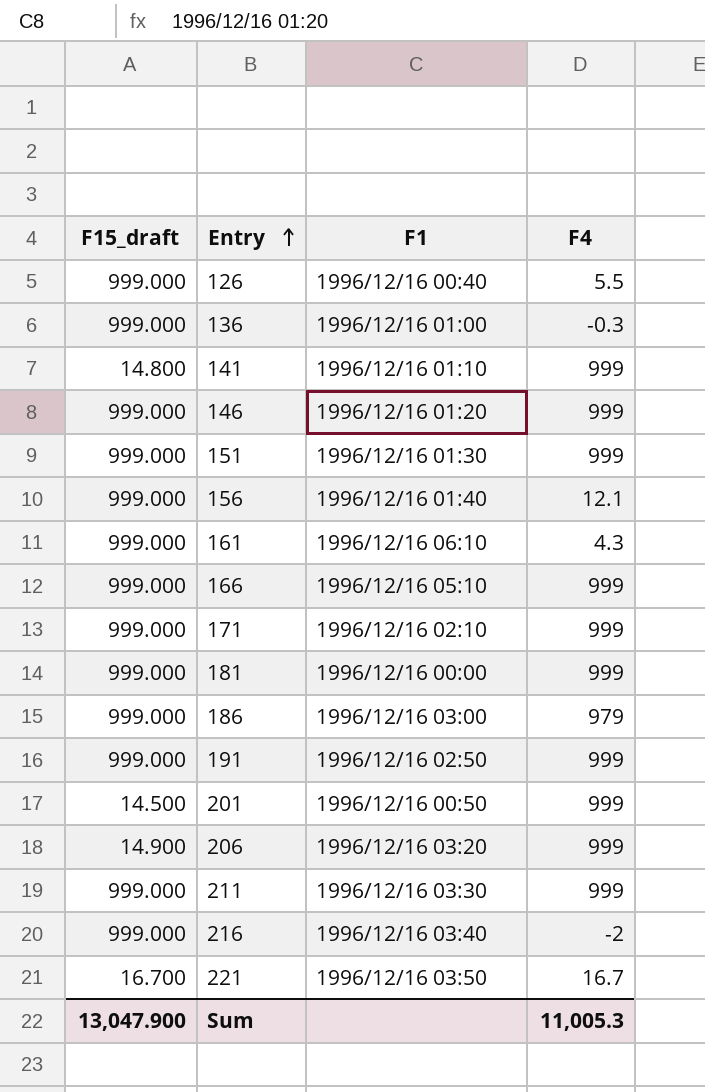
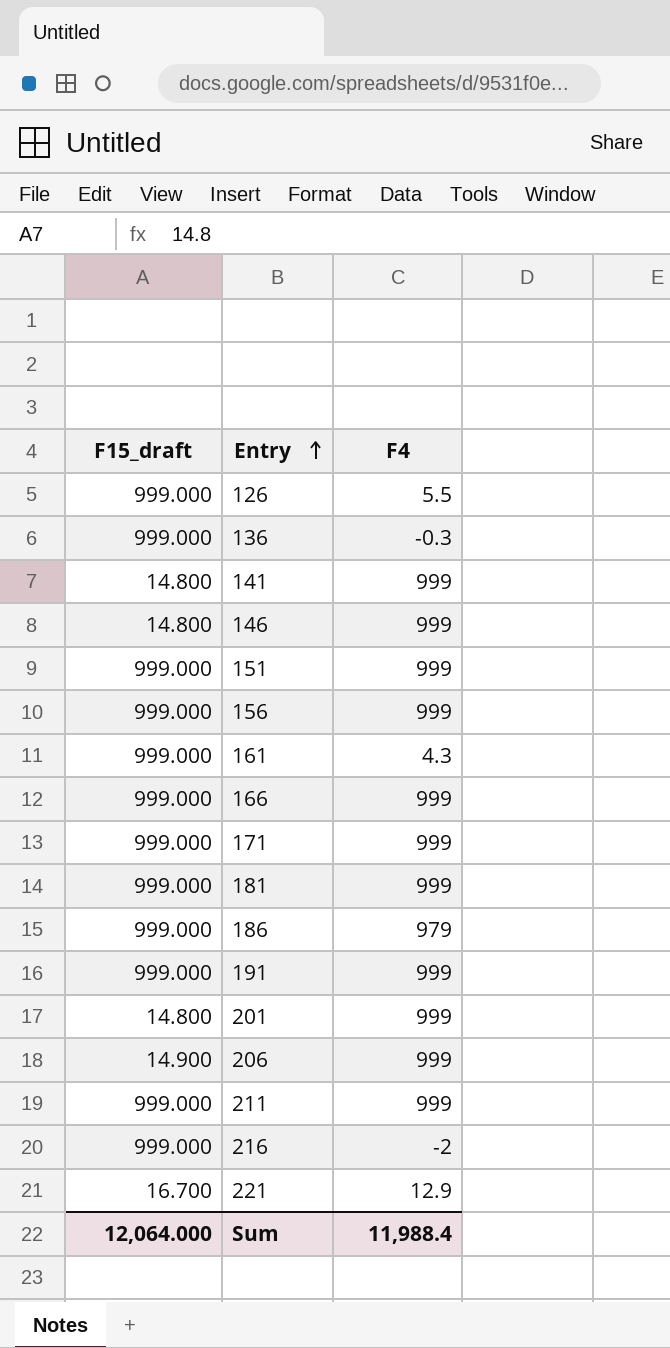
column F1 | position: 3 -> none
146 | F15_draft: 999.000 -> 14.800
156 | F4: 12.1 -> 999
201 | F15_draft: 14.500 -> 14.800
221 | F4: 16.7 -> 12.9
Sum | F15_draft: 13,047.900 -> 12,064.000
Sum | F4: 11,005.3 -> 11,988.4

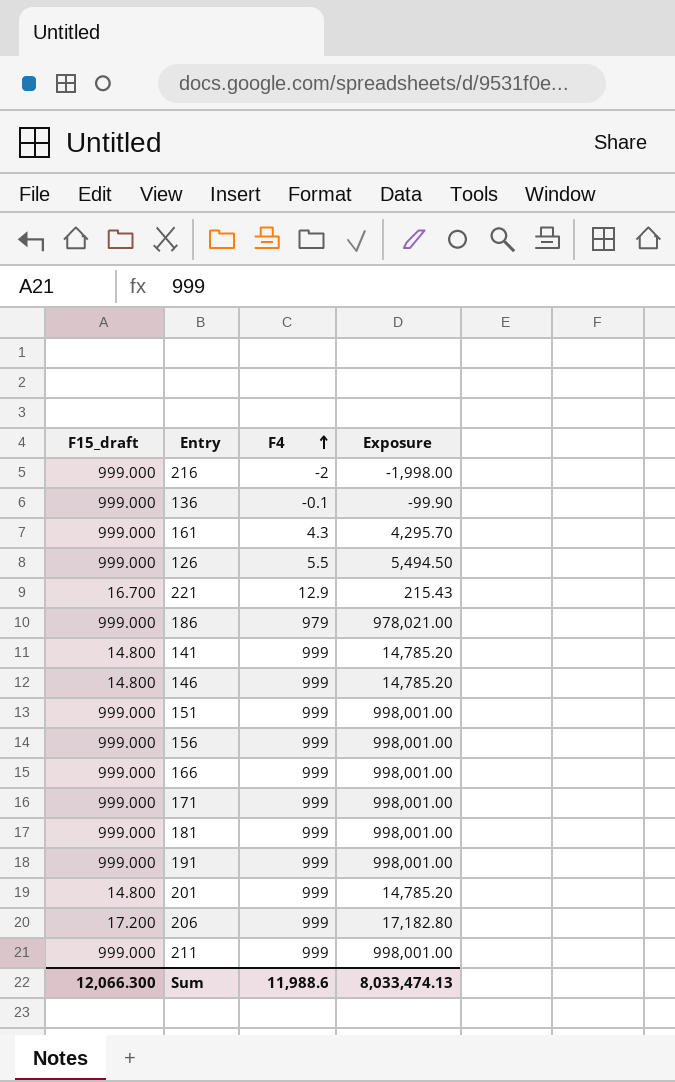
row order: Entry ascending -> F4 ascending
column Exposure | formula: none -> [F15_draft] * [F4]
136 | F4: -0.3 -> -0.1
206 | F15_draft: 14.900 -> 17.200
Sum | F15_draft: 12,064.000 -> 12,066.300
Sum | F4: 11,988.4 -> 11,988.6

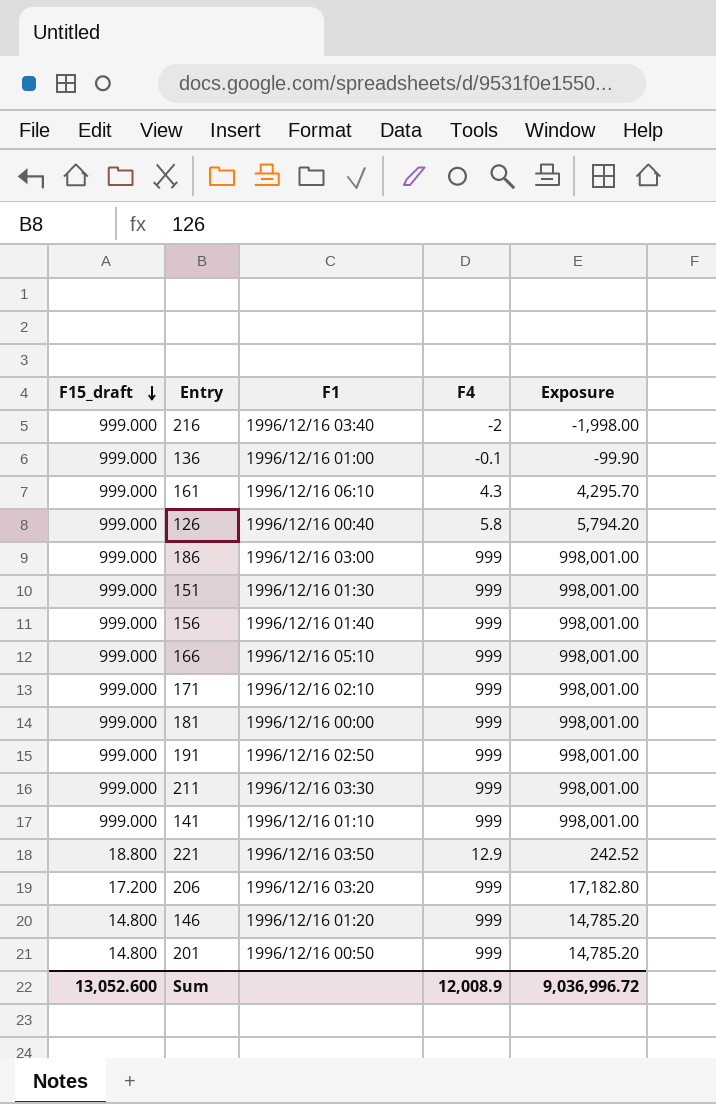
row order: F4 ascending -> F15_draft descending
column F1 | position: none -> 3
126 | F4: 5.5 -> 5.8
126 | Exposure: 5,494.50 -> 5,794.20
186 | F4: 979 -> 999
186 | Exposure: 978,021.00 -> 998,001.00
141 | F15_draft: 14.800 -> 999.000
141 | Exposure: 14,785.20 -> 998,001.00
221 | F15_draft: 16.700 -> 18.800
221 | Exposure: 215.43 -> 242.52
Sum | F15_draft: 12,066.300 -> 13,052.600
Sum | F4: 11,988.6 -> 12,008.9
Sum | Exposure: 8,033,474.13 -> 9,036,996.72

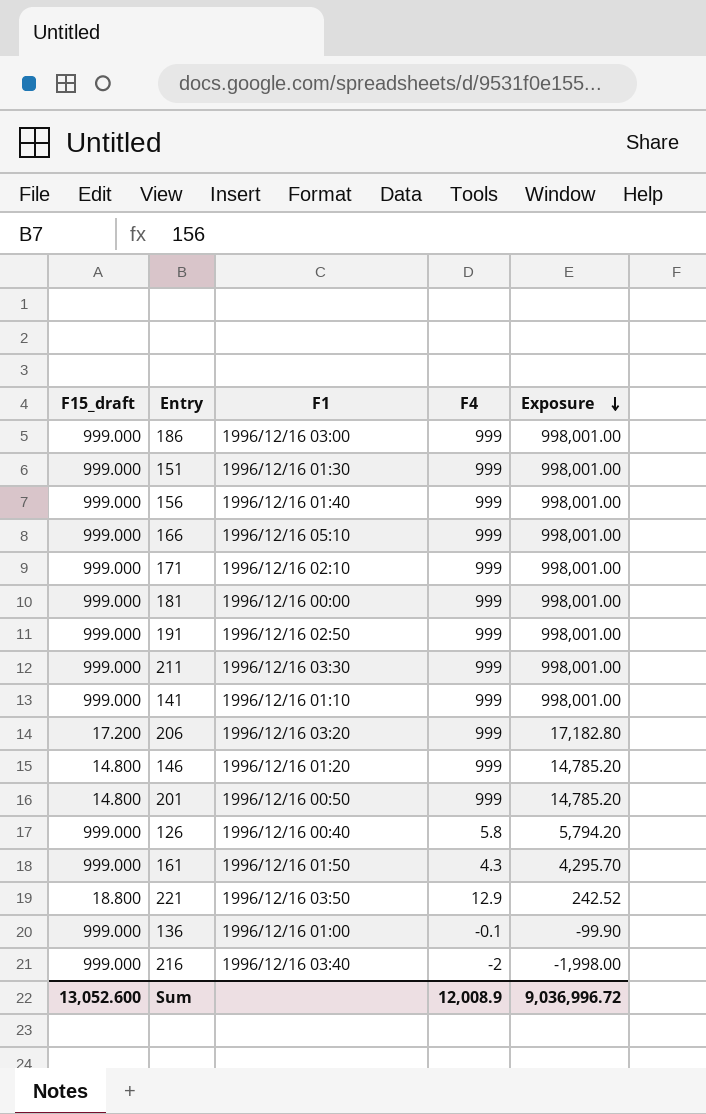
row order: F15_draft descending -> Exposure descending
161 | F1: 1996/12/16 06:10 -> 1996/12/16 01:50

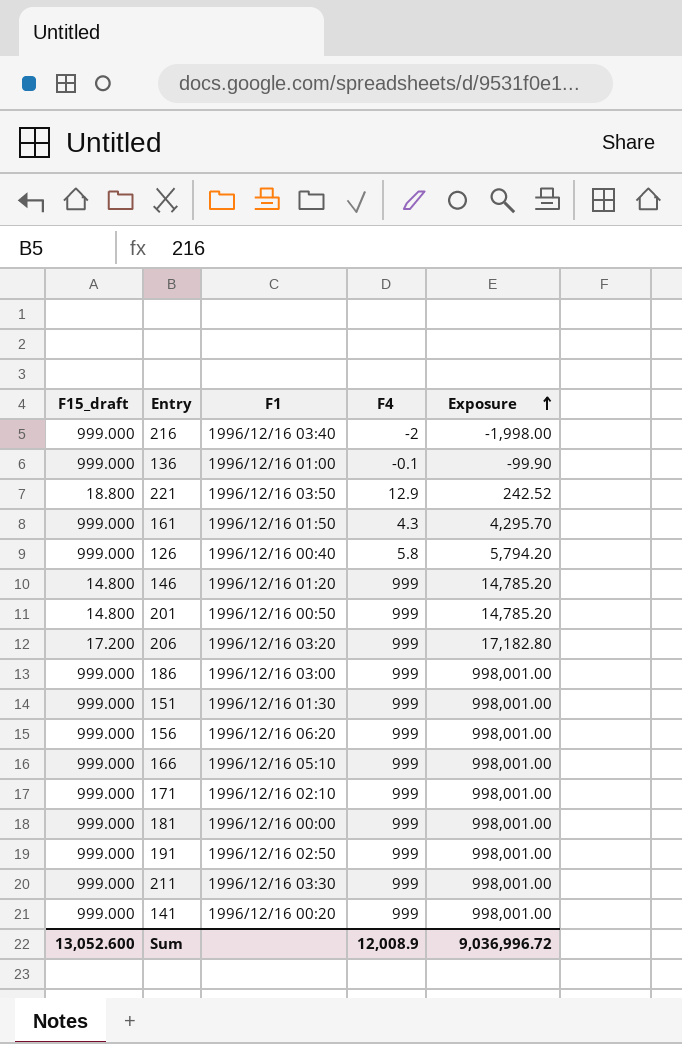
row order: Exposure descending -> Exposure ascending
156 | F1: 1996/12/16 01:40 -> 1996/12/16 06:20
141 | F1: 1996/12/16 01:10 -> 1996/12/16 00:20

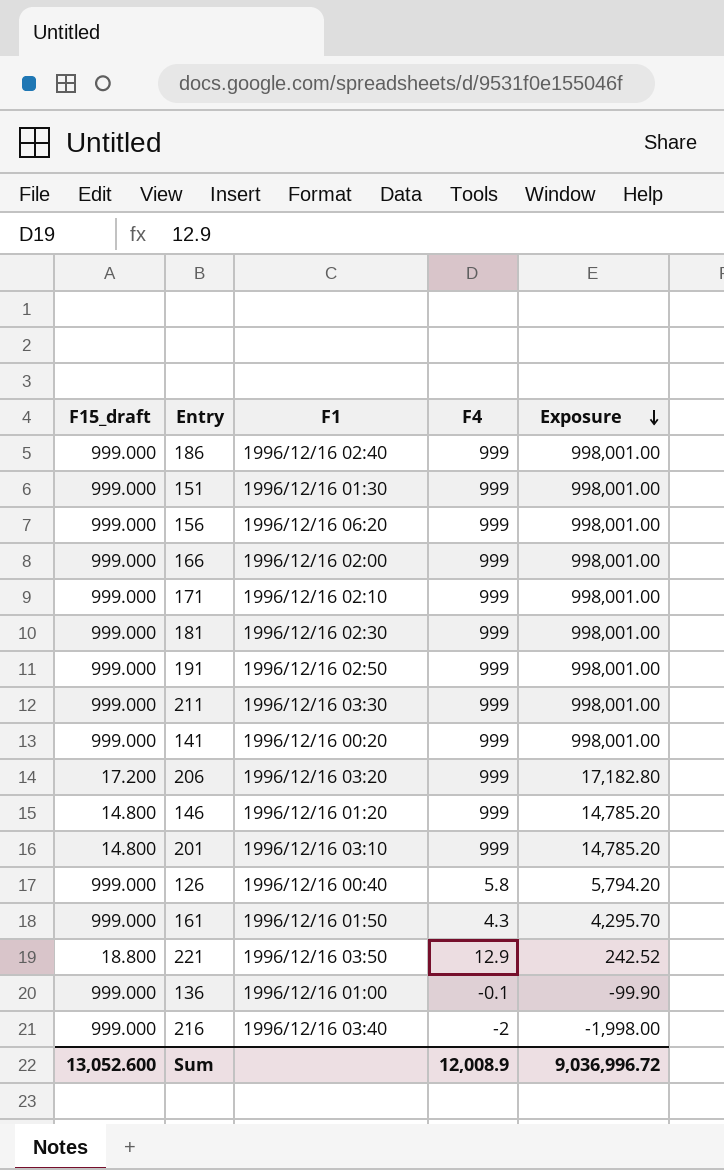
row order: Exposure ascending -> Exposure descending
186 | F1: 1996/12/16 03:00 -> 1996/12/16 02:40
166 | F1: 1996/12/16 05:10 -> 1996/12/16 02:00
181 | F1: 1996/12/16 00:00 -> 1996/12/16 02:30
201 | F1: 1996/12/16 00:50 -> 1996/12/16 03:10

